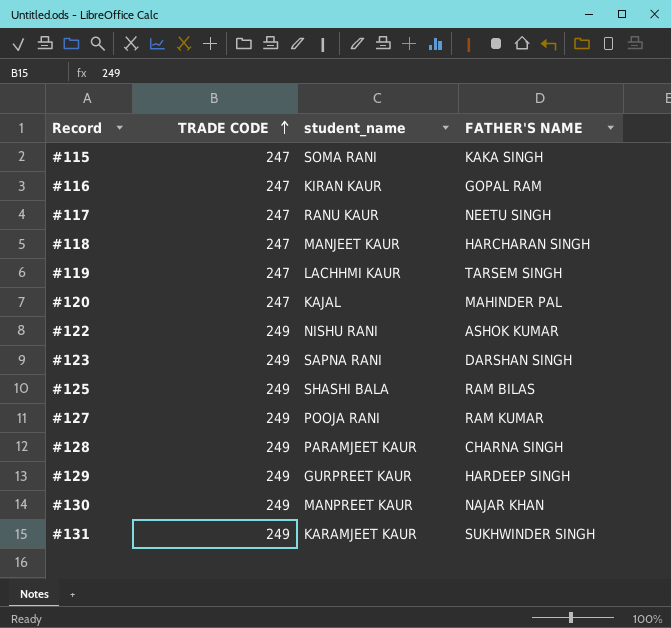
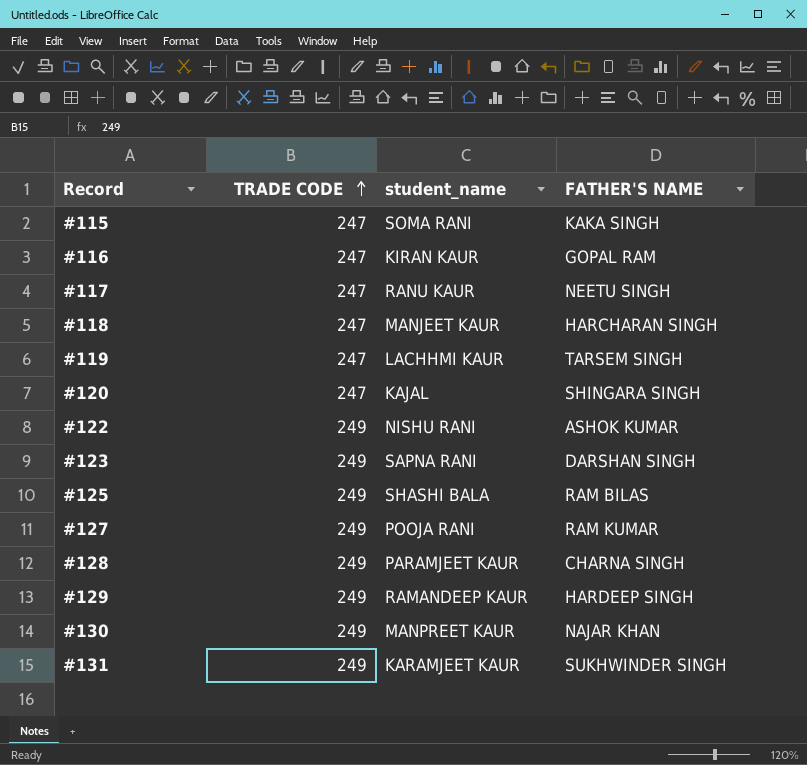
#120 | FATHER'S NAME: MAHINDER PAL -> SHINGARA SINGH
#129 | student_name: GURPREET KAUR -> RAMANDEEP KAUR

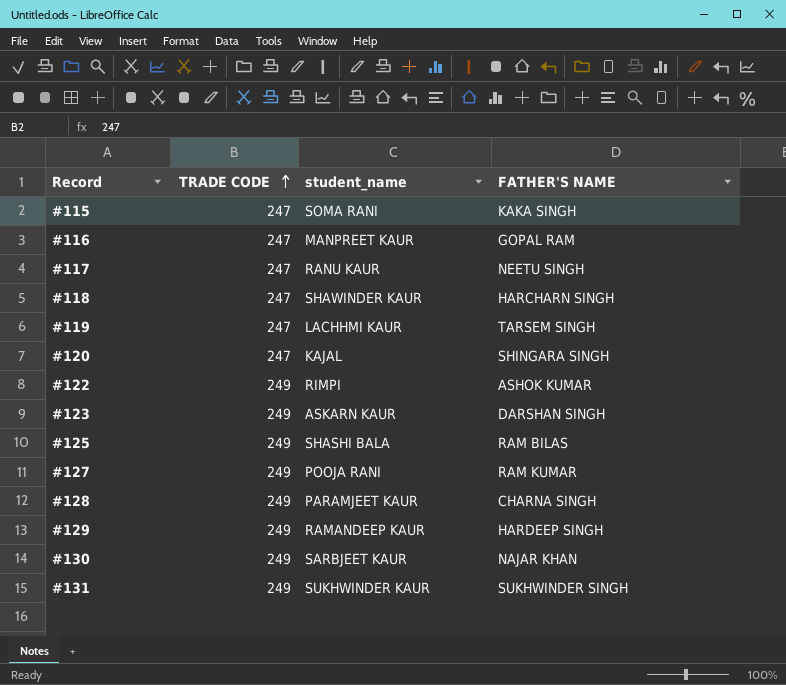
#116 | student_name: KIRAN KAUR -> MANPREET KAUR
#118 | student_name: MANJEET KAUR -> SHAWINDER KAUR
#118 | FATHER'S NAME: HARCHARAN SINGH -> HARCHARN SINGH
#122 | student_name: NISHU RANI -> RIMPI
#123 | student_name: SAPNA RANI -> ASKARN KAUR
#130 | student_name: MANPREET KAUR -> SARBJEET KAUR
#131 | student_name: KARAMJEET KAUR -> SUKHWINDER KAUR

